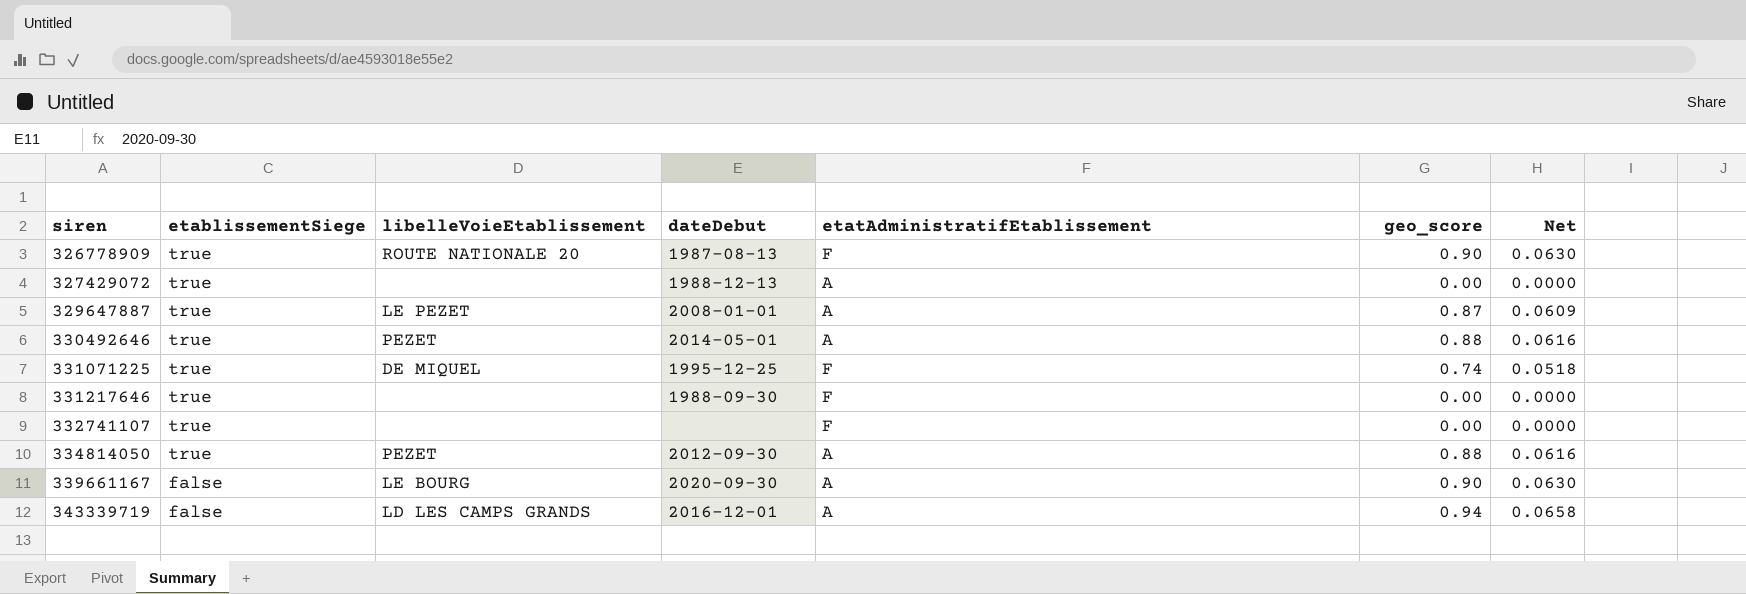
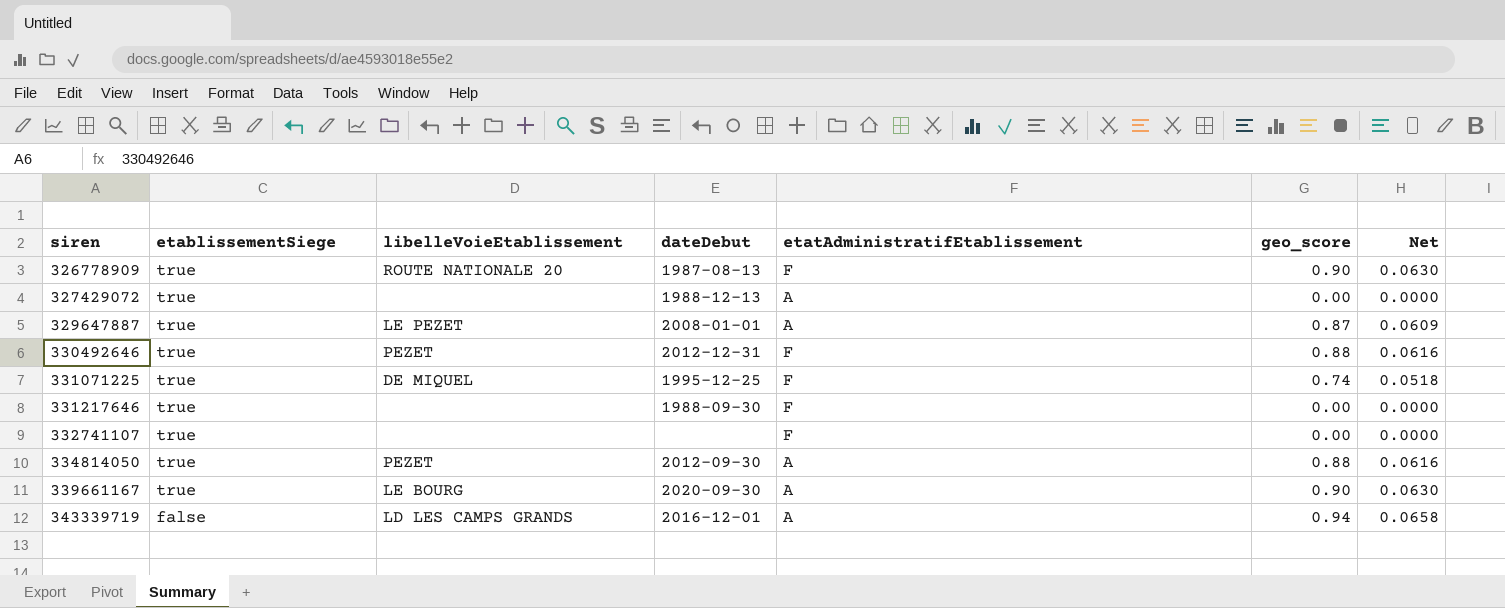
330492646 | dateDebut: 2014-05-01 -> 2012-12-31
330492646 | etatAdministratifEtablissement: A -> F
339661167 | etablissementSiege: false -> true

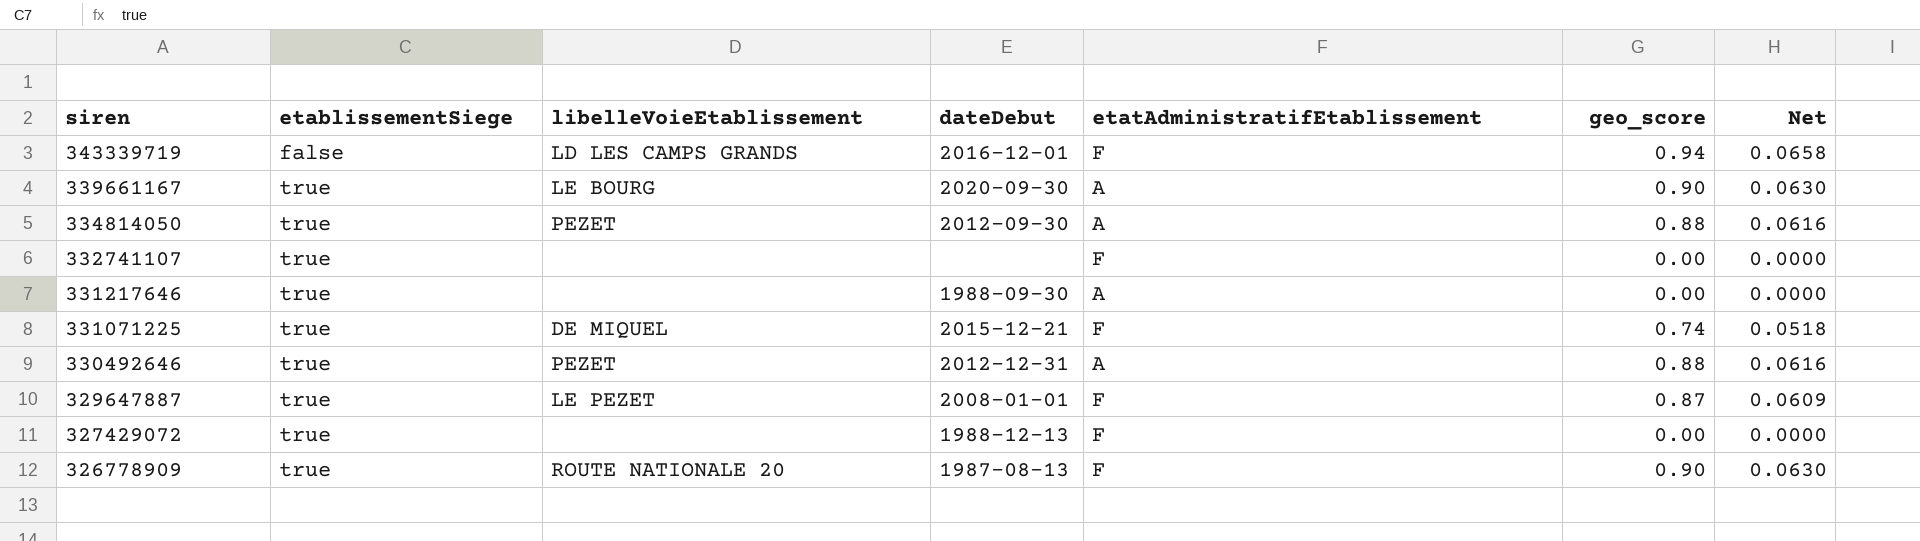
row order: siren ascending -> siren descending
343339719 | etatAdministratifEtablissement: A -> F
331217646 | etatAdministratifEtablissement: F -> A
331071225 | dateDebut: 1995-12-25 -> 2015-12-21
330492646 | etatAdministratifEtablissement: F -> A
329647887 | etatAdministratifEtablissement: A -> F
327429072 | etatAdministratifEtablissement: A -> F

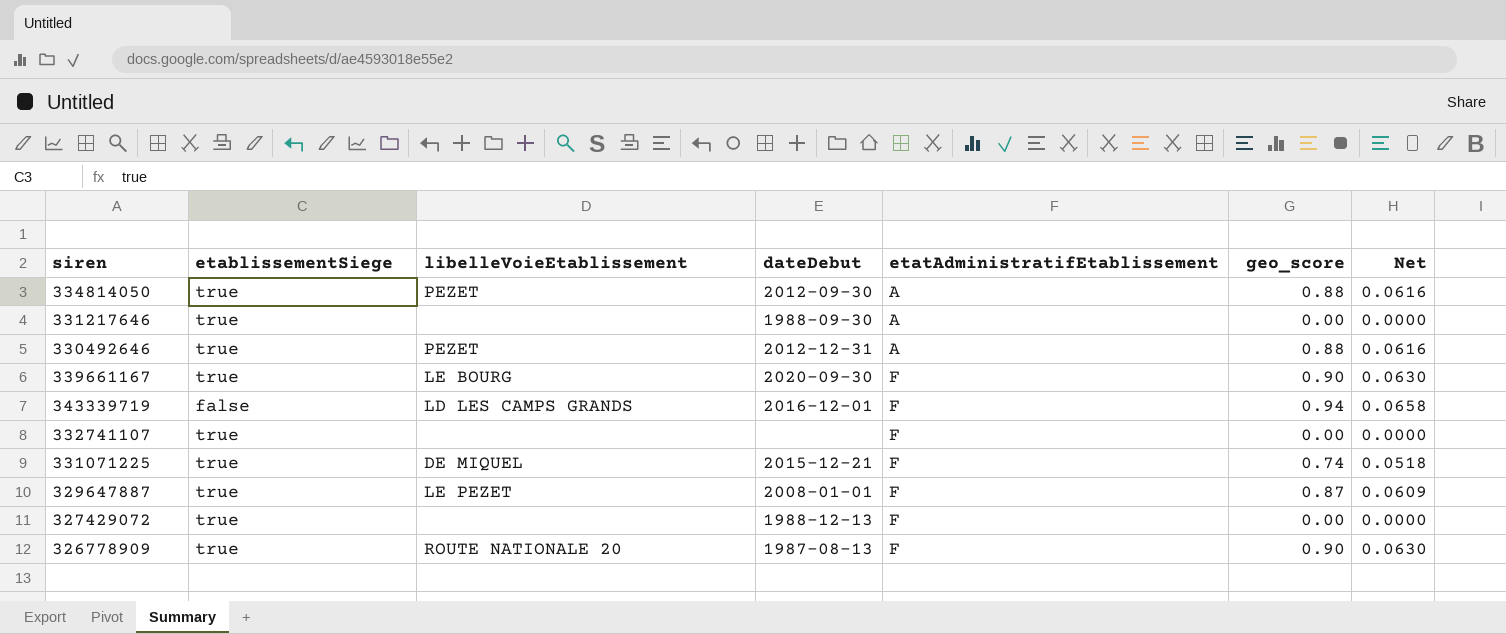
row order: siren descending -> etatAdministratifEtablissement ascending
339661167 | etatAdministratifEtablissement: A -> F

